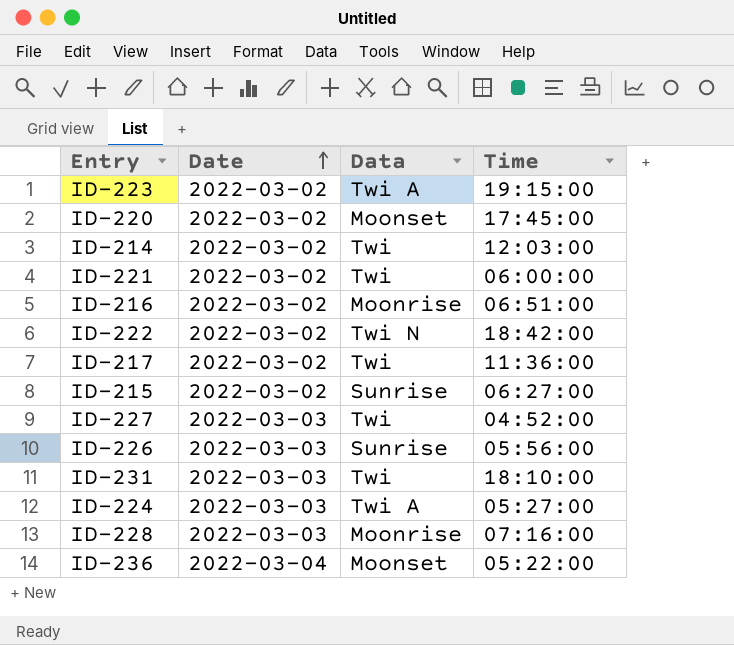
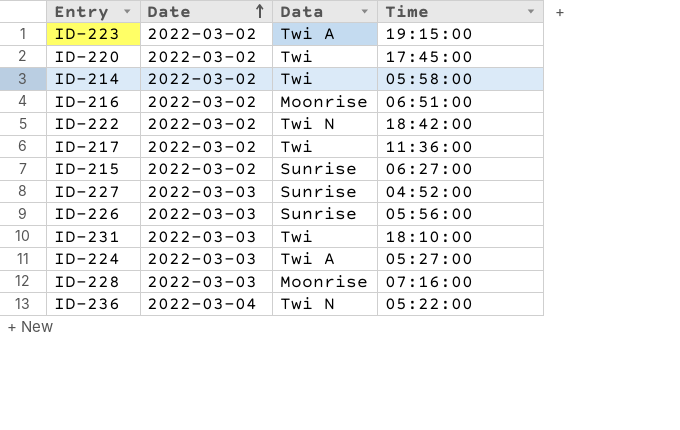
row ID-221: 2022-03-02 | Twi | 06:00:00 -> none
ID-220 | Data: Moonset -> Twi
ID-214 | Time: 12:03:00 -> 05:58:00
ID-227 | Data: Twi -> Sunrise
ID-236 | Data: Moonset -> Twi N

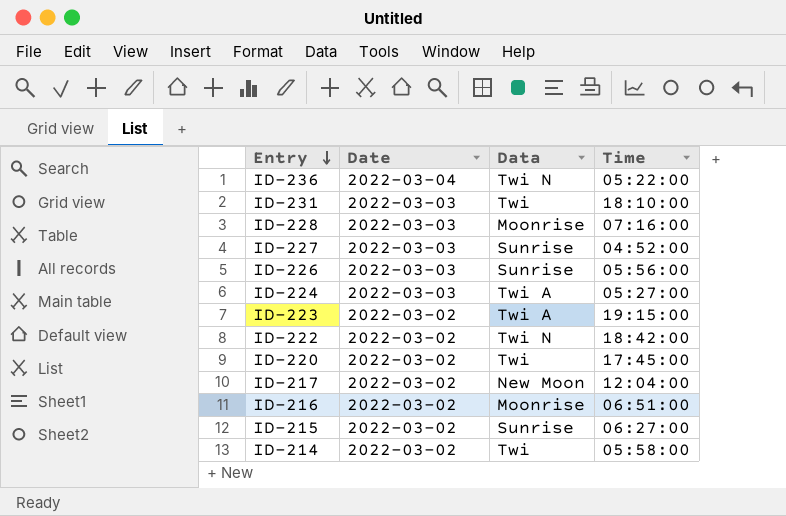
row order: Date ascending -> Entry descending
ID-217 | Data: Twi -> New Moon
ID-217 | Time: 11:36:00 -> 12:04:00

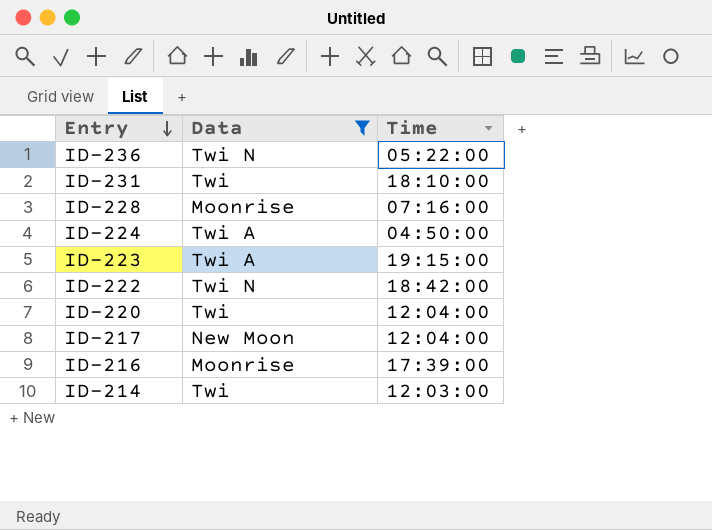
filter: none -> Data != Sunrise
column Date | position: 2 -> none
ID-224 | Time: 05:27:00 -> 04:50:00
ID-220 | Time: 17:45:00 -> 12:04:00
ID-216 | Time: 06:51:00 -> 17:39:00
ID-214 | Time: 05:58:00 -> 12:03:00

